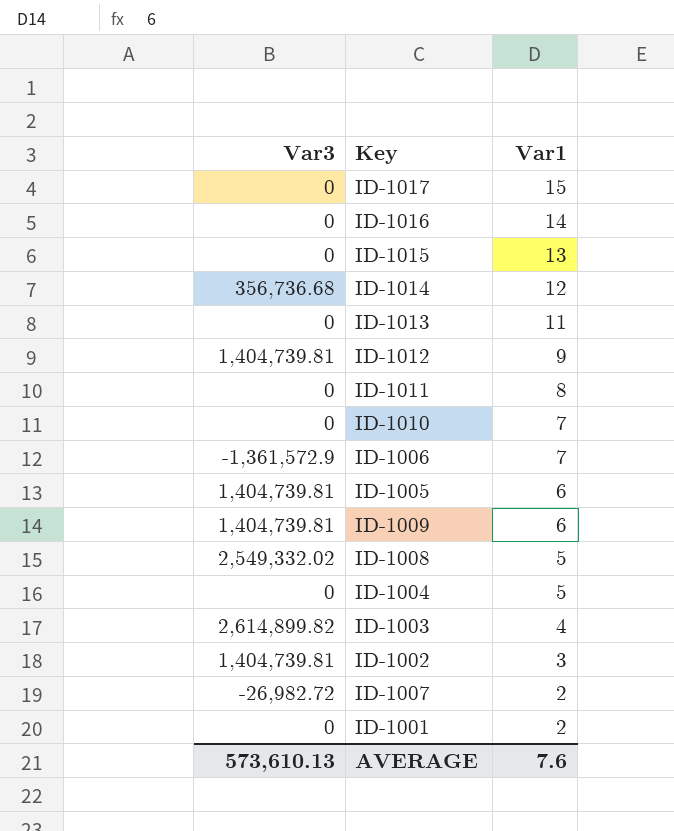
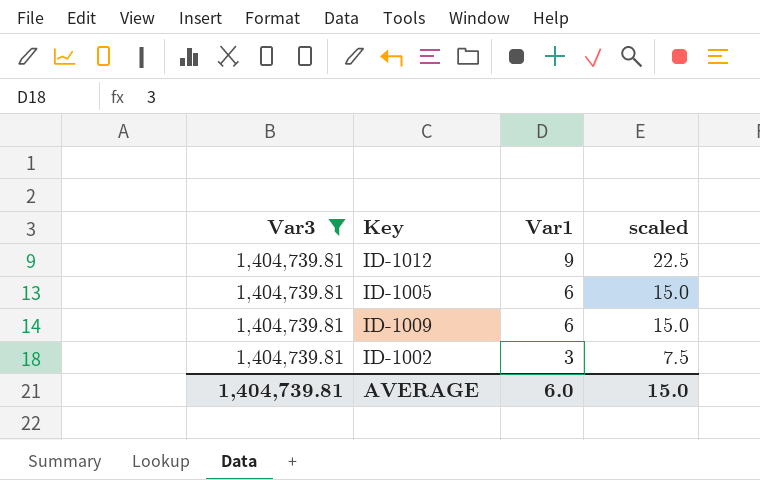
filter: none -> Var3 = 1,404,739.81
column scaled | formula: none -> [Var1] * 2.5
AVERAGE | Var3: 573,610.13 -> 1,404,739.81
AVERAGE | Var1: 7.6 -> 6.0

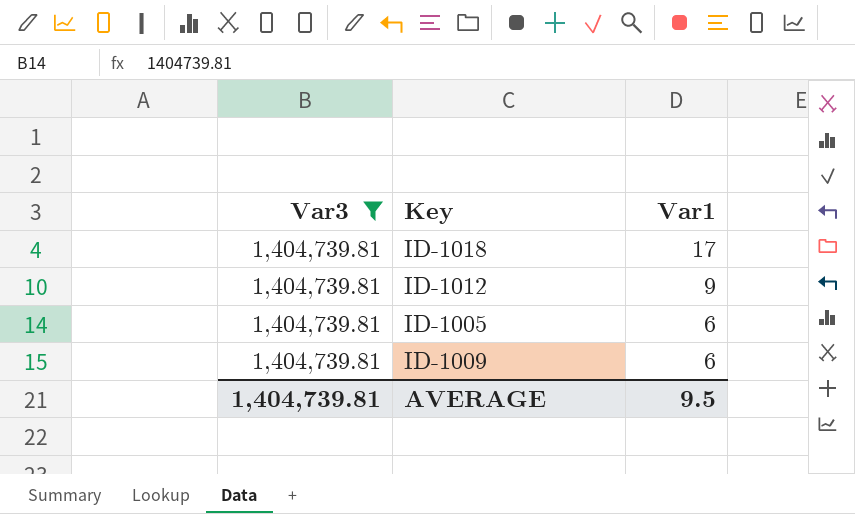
column scaled | formula: [Var1] * 2.5 -> none
row ID-1002: 1,404,739.81 | 3 | 7.5 -> none
row ID-1018: none -> 1,404,739.81 | 17
AVERAGE | Var1: 6.0 -> 9.5

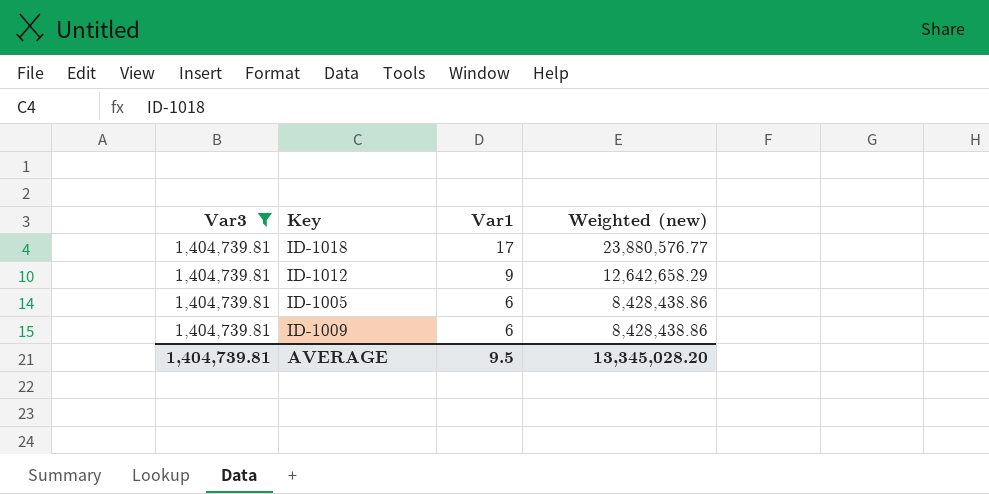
column Weighted (new) | formula: none -> [Var3] * [Var1]

